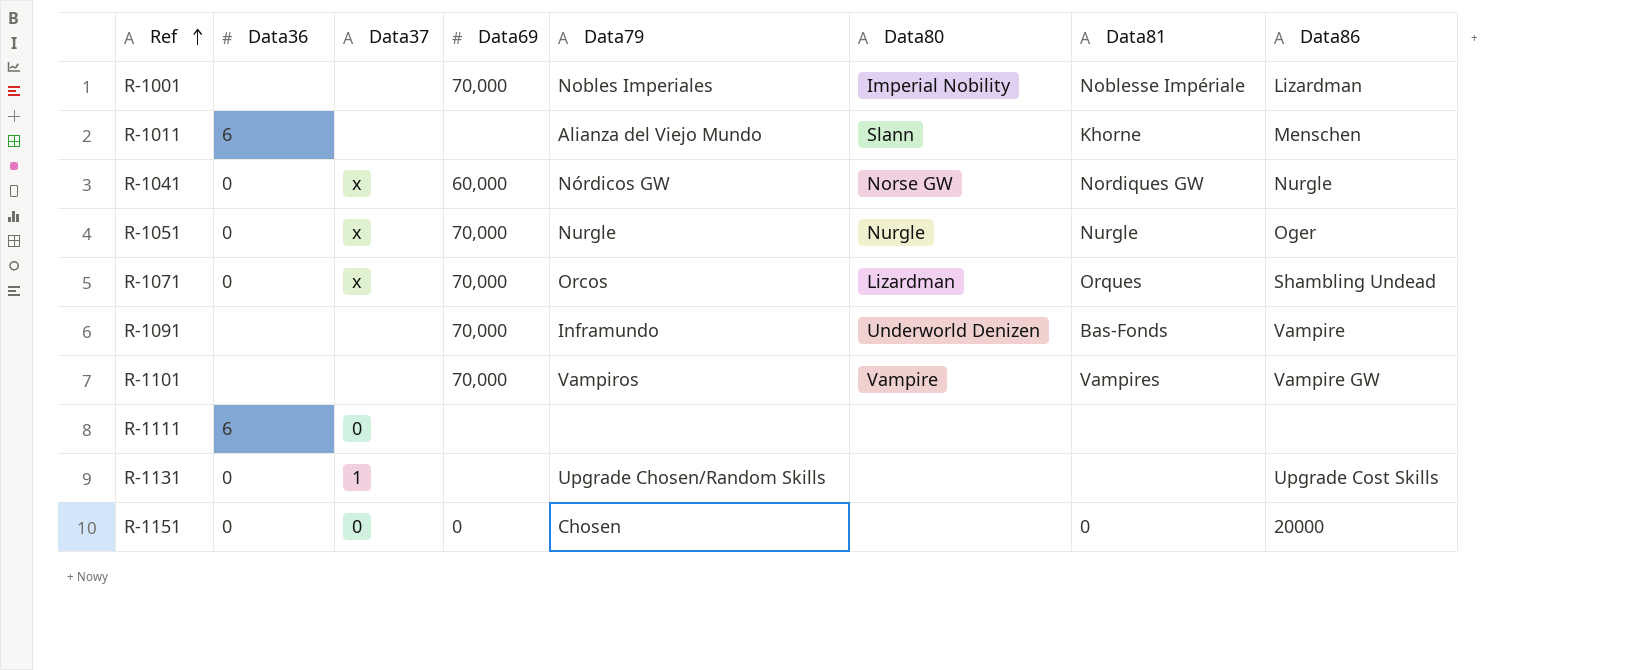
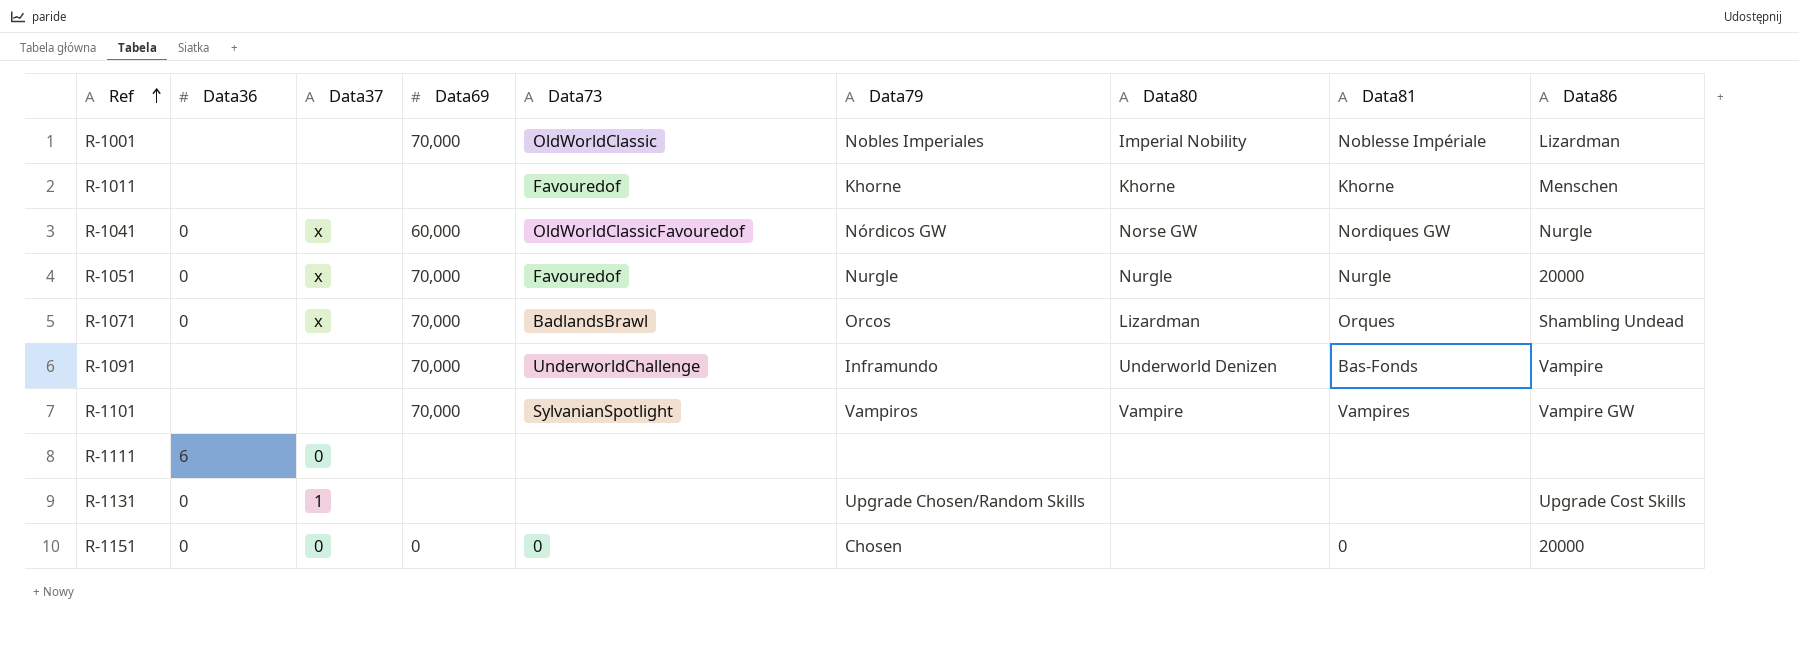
column Data73 | position: none -> 5
R-1011 | Data36: 6 -> none
R-1011 | Data79: Alianza del Viejo Mundo -> Khorne
R-1011 | Data80: Slann -> Khorne
R-1051 | Data86: Oger -> 20000

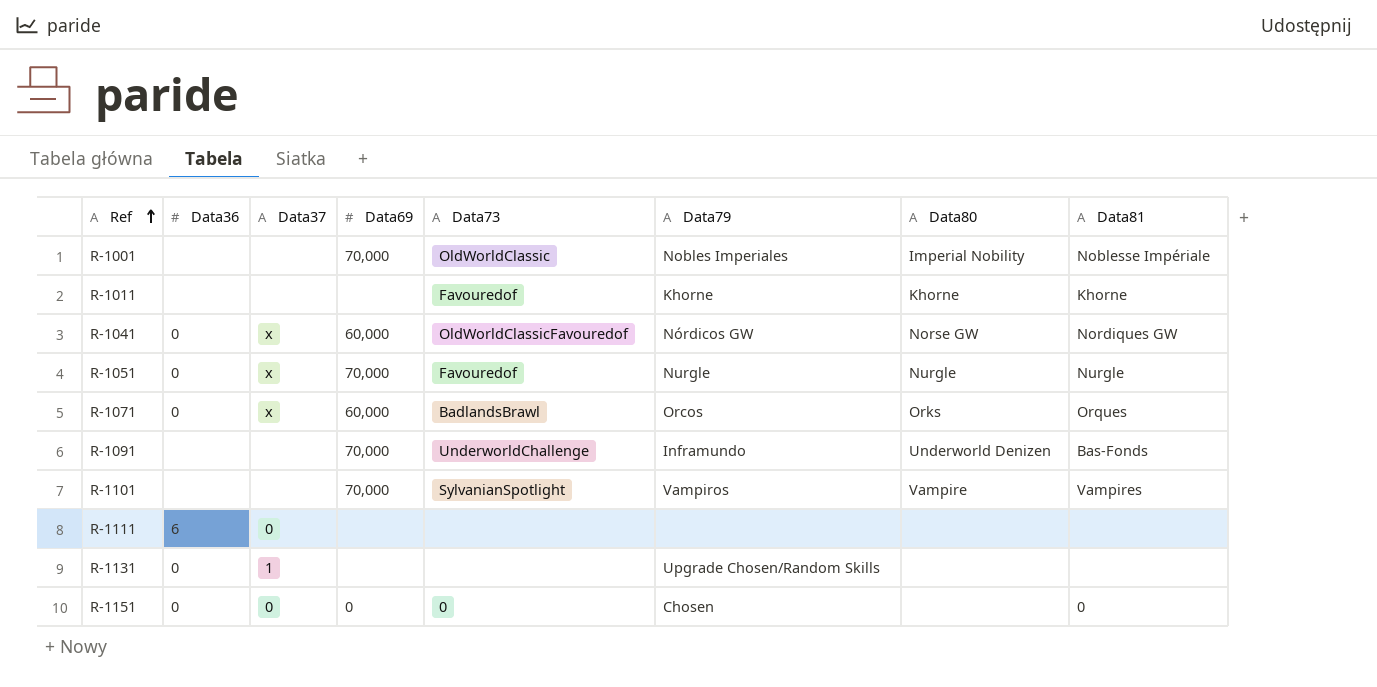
column Data86 | position: 9 -> none
R-1071 | Data69: 70,000 -> 60,000
R-1071 | Data80: Lizardman -> Orks

